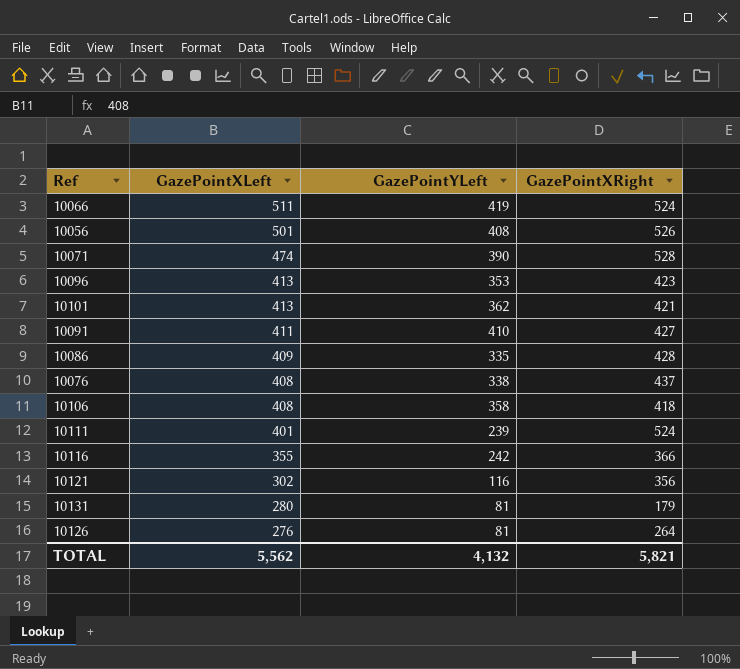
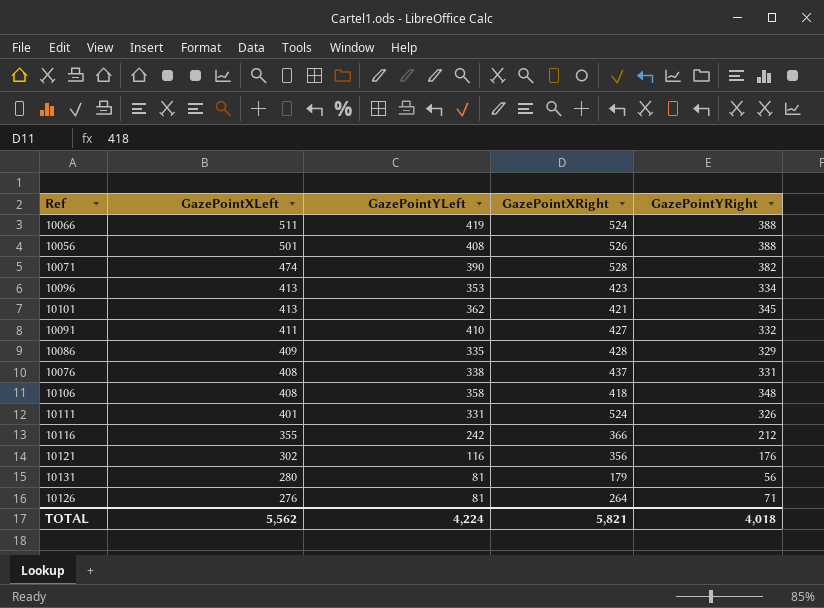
column GazePointYRight | position: none -> 5
10111 | GazePointYLeft: 239 -> 331
TOTAL | GazePointYLeft: 4,132 -> 4,224

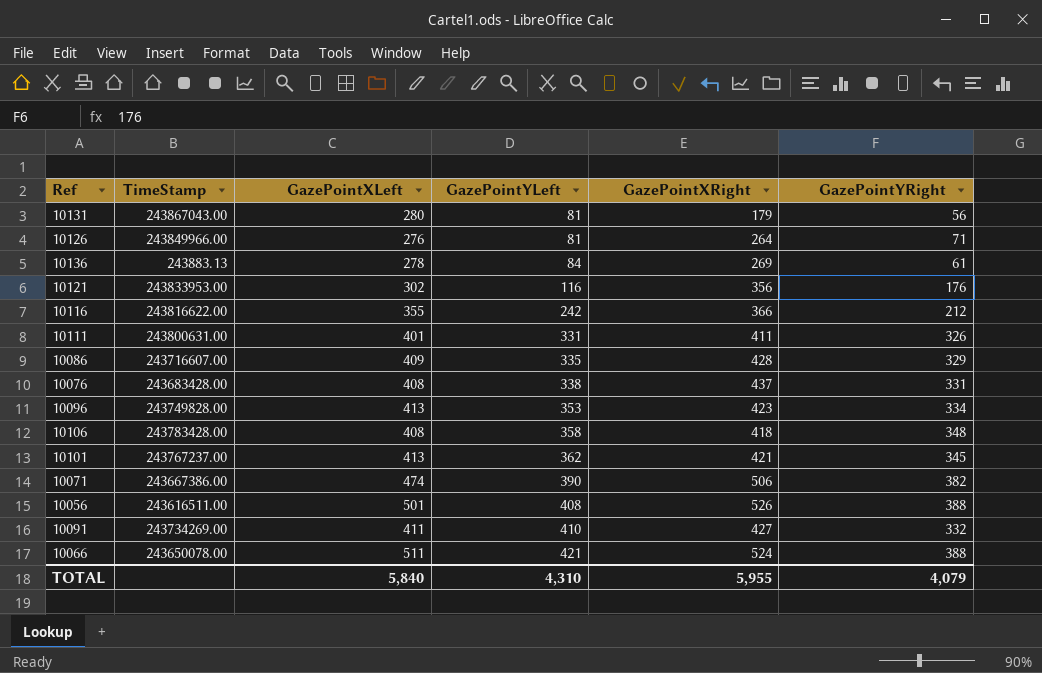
row order: GazePointXLeft descending -> GazePointYLeft ascending
column TimeStamp | position: none -> 2
row 10136: none -> 243883.13 | 278 | 84 | 269 | 61
10111 | GazePointXRight: 524 -> 411
10071 | GazePointXRight: 528 -> 506
10066 | GazePointYLeft: 419 -> 421
TOTAL | GazePointXLeft: 5,562 -> 5,840
TOTAL | GazePointYLeft: 4,224 -> 4,310
TOTAL | GazePointXRight: 5,821 -> 5,955
TOTAL | GazePointYRight: 4,018 -> 4,079

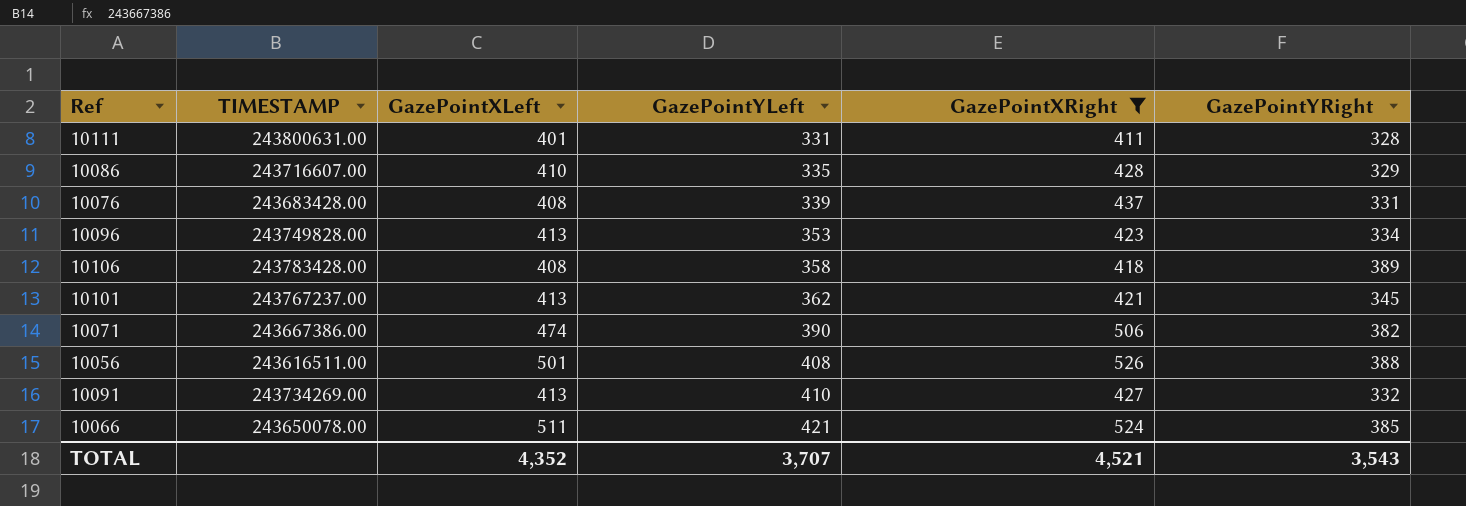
filter: none -> GazePointXRight >= 411
column name: TimeStamp -> TIMESTAMP
10111 | GazePointYRight: 326 -> 328
10086 | GazePointXLeft: 409 -> 410
10076 | GazePointYLeft: 338 -> 339
10106 | GazePointYRight: 348 -> 389
10091 | GazePointXLeft: 411 -> 413
10066 | GazePointYRight: 388 -> 385
TOTAL | GazePointXLeft: 5,840 -> 4,352
TOTAL | GazePointYLeft: 4,310 -> 3,707
TOTAL | GazePointXRight: 5,955 -> 4,521
TOTAL | GazePointYRight: 4,079 -> 3,543

